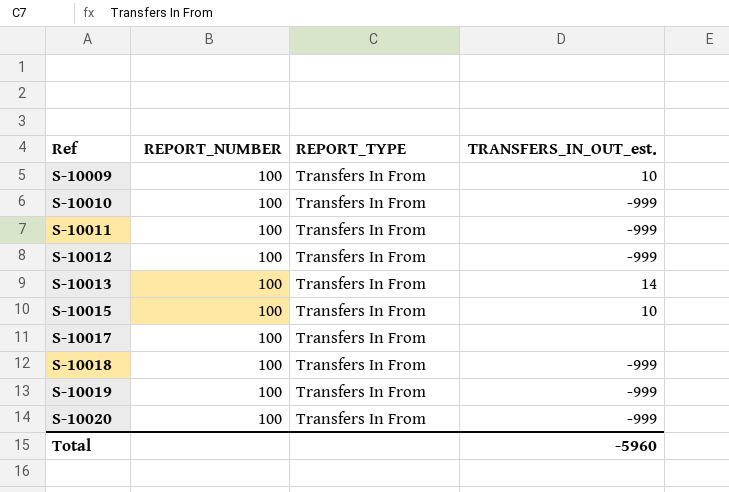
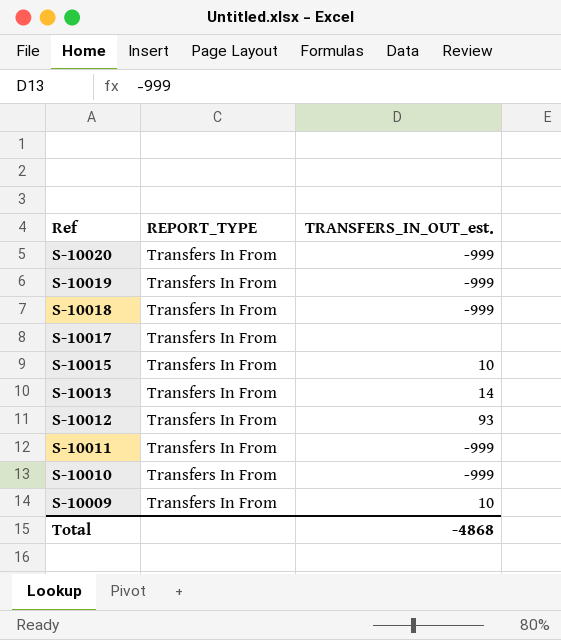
row order: Ref ascending -> Ref descending
column REPORT_NUMBER | position: 2 -> none
S-10012 | TRANSFERS_IN_OUT_est.: -999 -> 93
Total | TRANSFERS_IN_OUT_est.: -5960 -> -4868

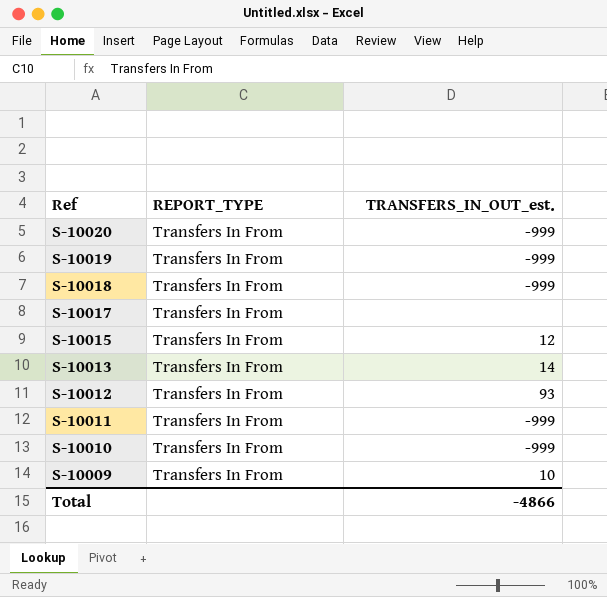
S-10015 | TRANSFERS_IN_OUT_est.: 10 -> 12
Total | TRANSFERS_IN_OUT_est.: -4868 -> -4866

